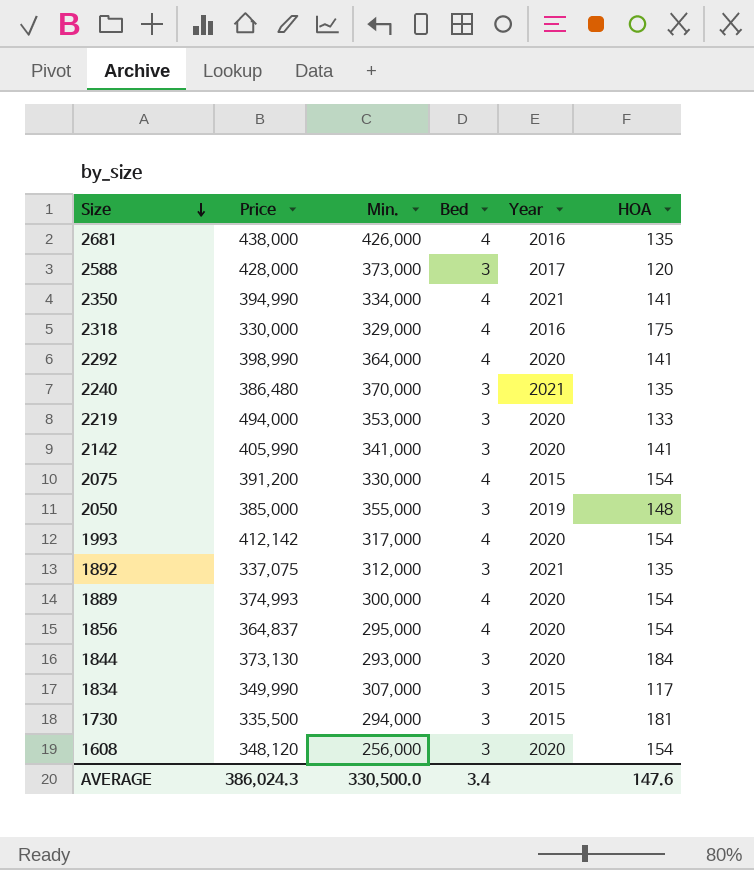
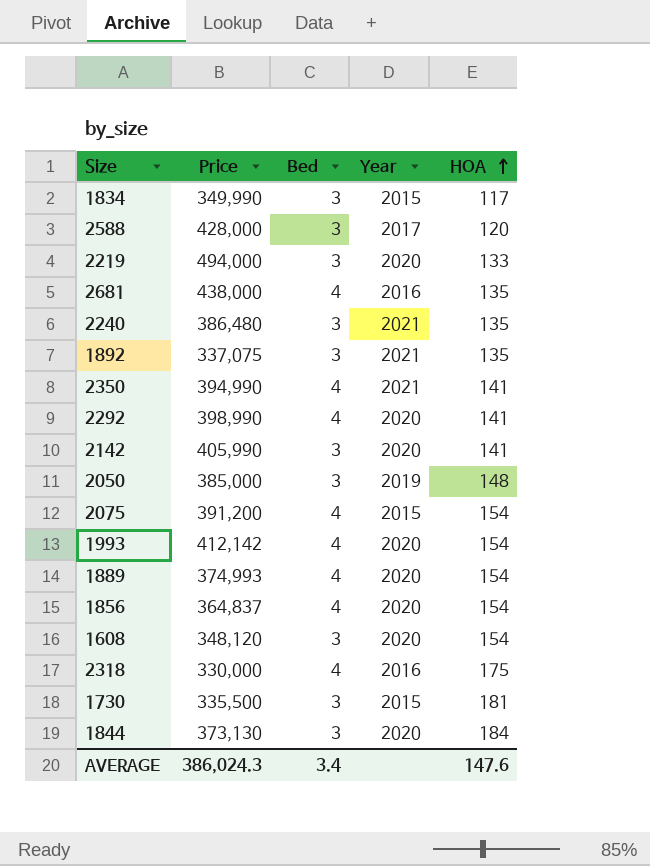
row order: Size descending -> HOA ascending
column Min. | position: 3 -> none

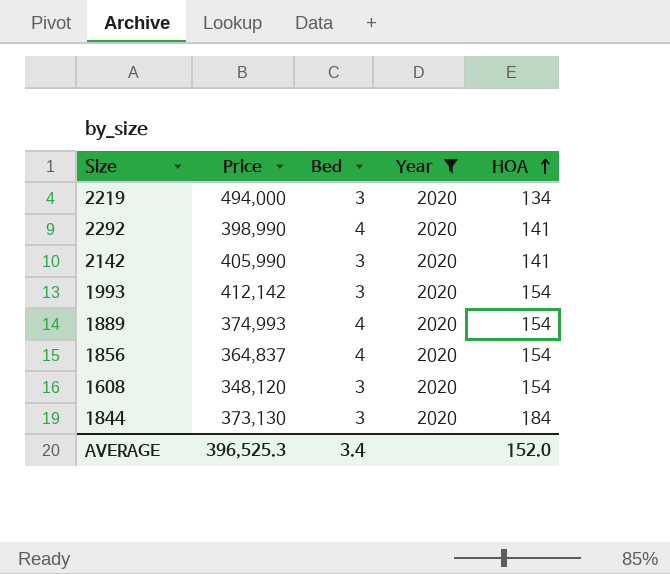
filter: none -> Year = 2020
2219 | HOA: 133 -> 134
1993 | Bed: 4 -> 3
AVERAGE | Price: 386,024.3 -> 396,525.3
AVERAGE | HOA: 147.6 -> 152.0

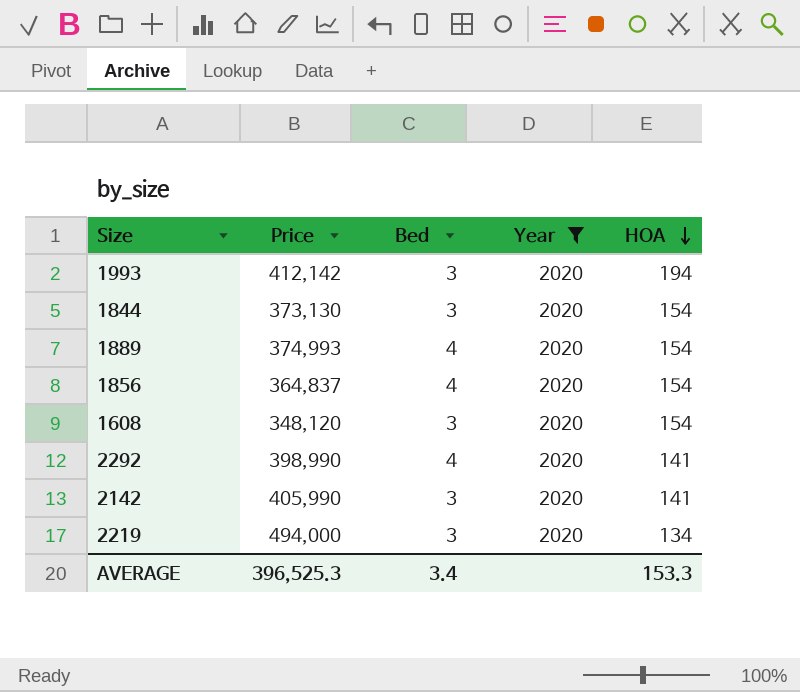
row order: HOA ascending -> HOA descending
1993 | HOA: 154 -> 194
1844 | HOA: 184 -> 154
AVERAGE | HOA: 152.0 -> 153.3

